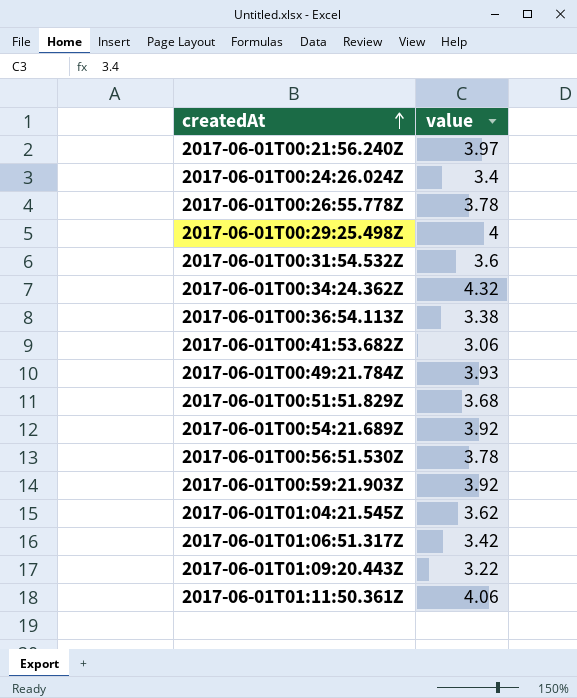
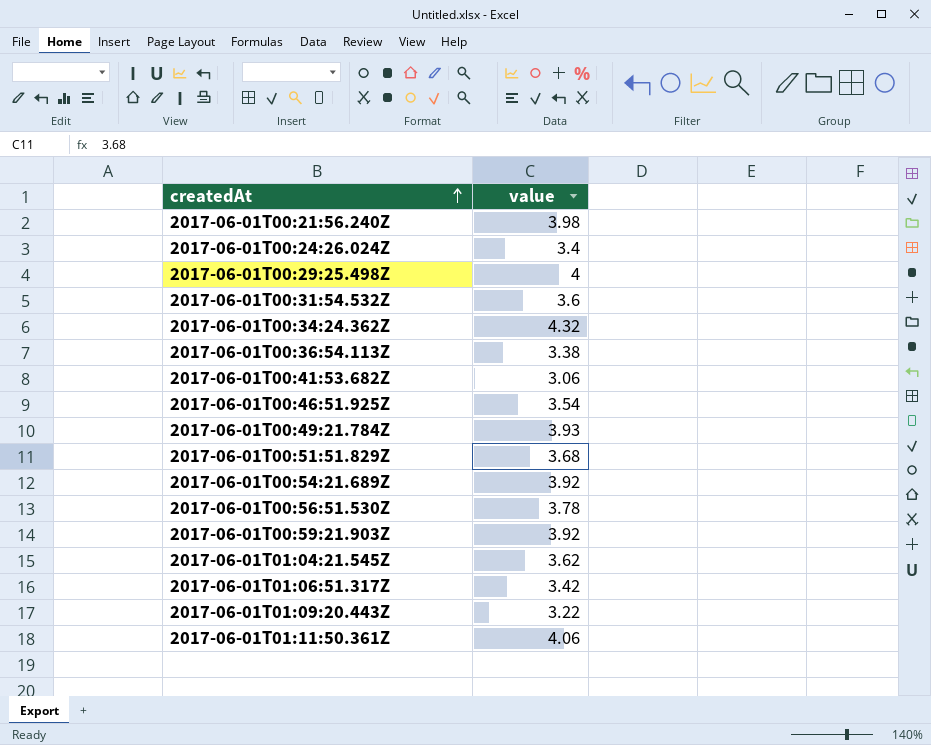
row 2017-06-01T00:26:55.778Z: 3.78 -> none
2017-06-01T00:21:56.240Z | value: 3.97 -> 3.98
row 2017-06-01T00:46:51.925Z: none -> 3.54

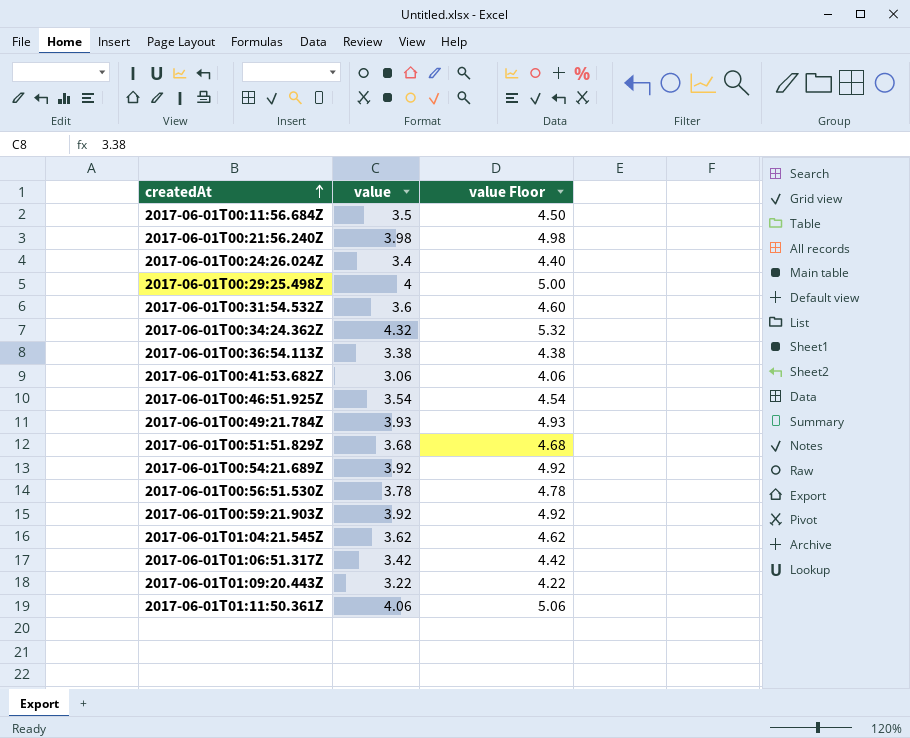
column value Floor | formula: none -> [value] + 1
row 2017-06-01T00:11:56.684Z: none -> 3.5 | 4.50

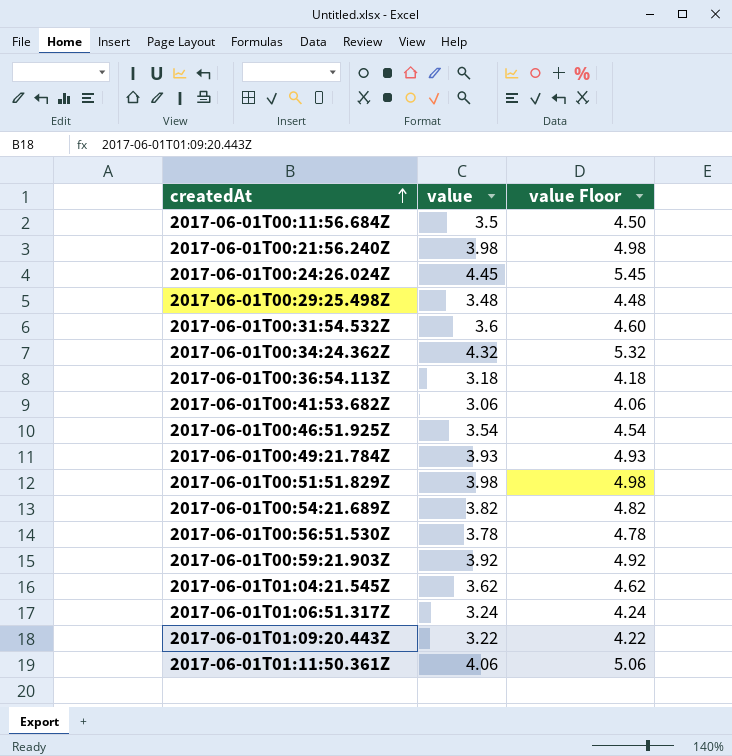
2017-06-01T00:24:26.024Z | value: 3.4 -> 4.45
2017-06-01T00:24:26.024Z | value Floor: 4.40 -> 5.45
2017-06-01T00:29:25.498Z | value: 4 -> 3.48
2017-06-01T00:29:25.498Z | value Floor: 5.00 -> 4.48
2017-06-01T00:36:54.113Z | value: 3.38 -> 3.18
2017-06-01T00:36:54.113Z | value Floor: 4.38 -> 4.18
2017-06-01T00:51:51.829Z | value: 3.68 -> 3.98
2017-06-01T00:51:51.829Z | value Floor: 4.68 -> 4.98
2017-06-01T00:54:21.689Z | value: 3.92 -> 3.82
2017-06-01T00:54:21.689Z | value Floor: 4.92 -> 4.82
2017-06-01T01:06:51.317Z | value: 3.42 -> 3.24
2017-06-01T01:06:51.317Z | value Floor: 4.42 -> 4.24

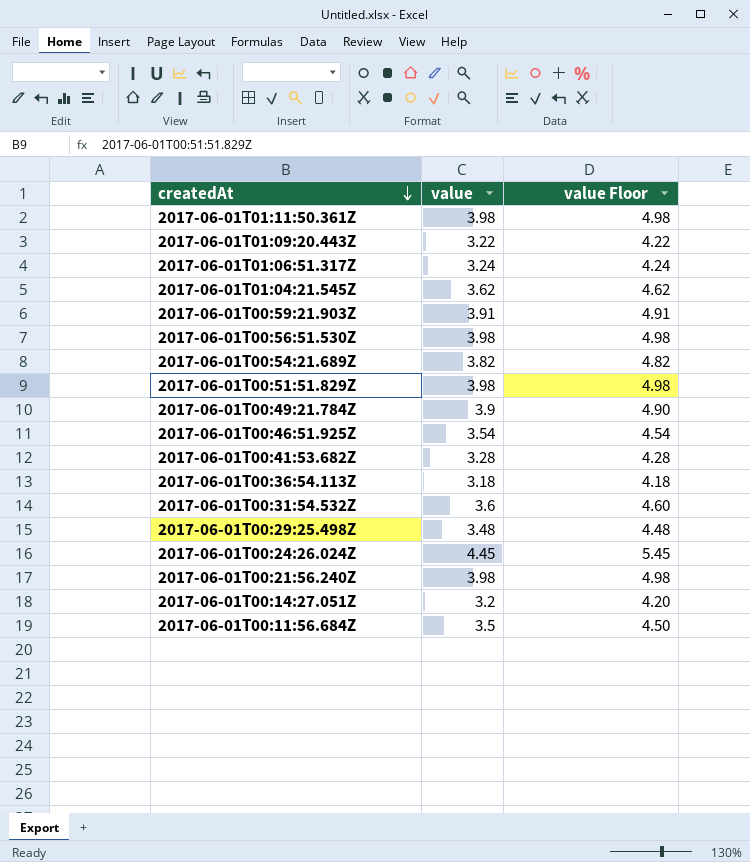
row order: createdAt ascending -> createdAt descending
row 2017-06-01T00:34:24.362Z: 4.32 | 5.32 -> none
2017-06-01T01:11:50.361Z | value: 4.06 -> 3.98
2017-06-01T01:11:50.361Z | value Floor: 5.06 -> 4.98
2017-06-01T00:59:21.903Z | value: 3.92 -> 3.91
2017-06-01T00:59:21.903Z | value Floor: 4.92 -> 4.91
2017-06-01T00:56:51.530Z | value: 3.78 -> 3.98
2017-06-01T00:56:51.530Z | value Floor: 4.78 -> 4.98
2017-06-01T00:49:21.784Z | value: 3.93 -> 3.9
2017-06-01T00:49:21.784Z | value Floor: 4.93 -> 4.90
2017-06-01T00:41:53.682Z | value: 3.06 -> 3.28
2017-06-01T00:41:53.682Z | value Floor: 4.06 -> 4.28
row 2017-06-01T00:14:27.051Z: none -> 3.2 | 4.20

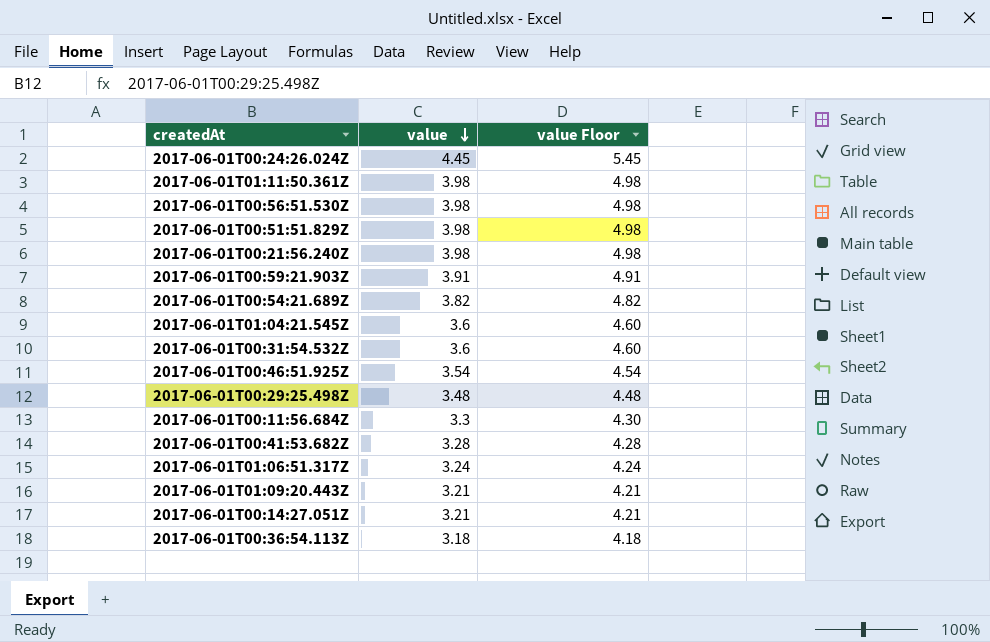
row order: createdAt descending -> value descending
row 2017-06-01T00:49:21.784Z: 3.9 | 4.90 -> none
2017-06-01T01:04:21.545Z | value: 3.62 -> 3.6
2017-06-01T01:04:21.545Z | value Floor: 4.62 -> 4.60
2017-06-01T00:11:56.684Z | value: 3.5 -> 3.3
2017-06-01T00:11:56.684Z | value Floor: 4.50 -> 4.30
2017-06-01T01:09:20.443Z | value: 3.22 -> 3.21
2017-06-01T01:09:20.443Z | value Floor: 4.22 -> 4.21
2017-06-01T00:14:27.051Z | value: 3.2 -> 3.21
2017-06-01T00:14:27.051Z | value Floor: 4.20 -> 4.21

